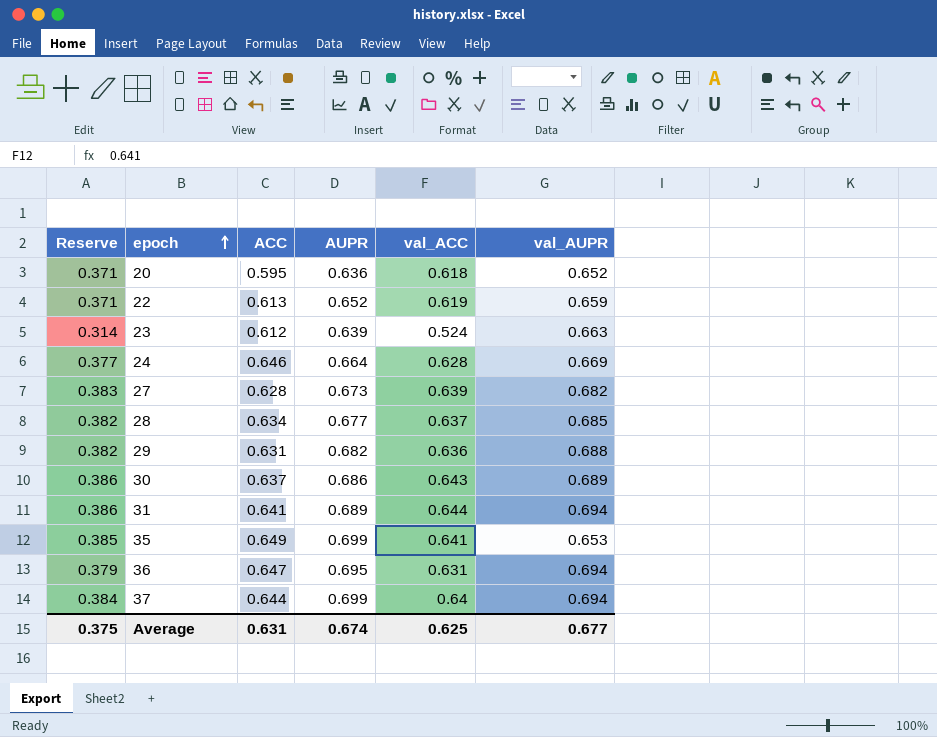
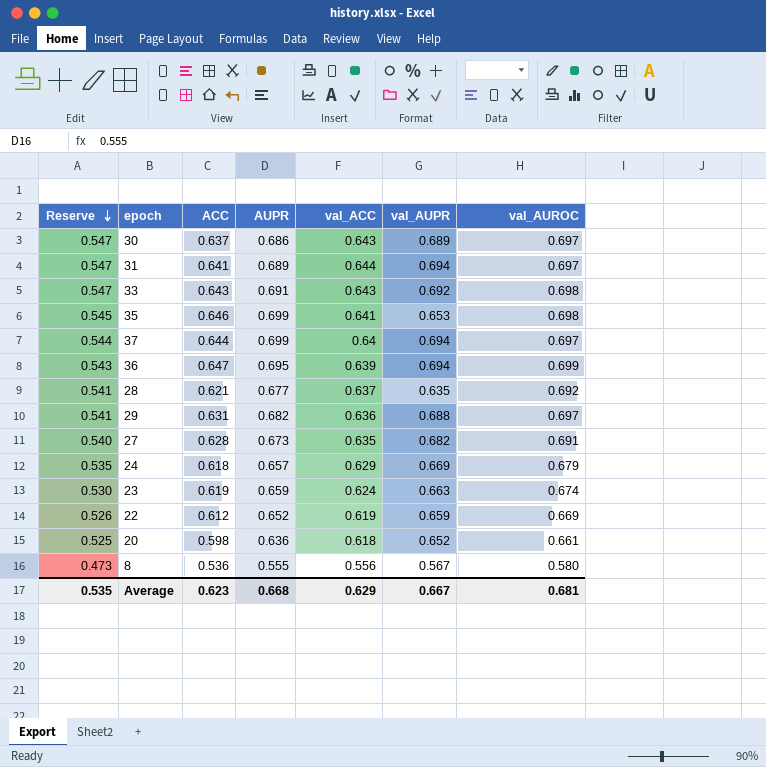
row order: epoch ascending -> Reserve descending
column Reserve | formula: [val_ACC] * 0.6 -> [val_ACC] * 0.85
column val_AUROC | position: none -> 7
row 33: none -> 0.547 | 0.643 | 0.691 | 0.643 | 0.692 | 0.698
35 | ACC: 0.649 -> 0.646
36 | val_ACC: 0.631 -> 0.639
28 | ACC: 0.634 -> 0.621
28 | val_AUPR: 0.685 -> 0.635
27 | val_ACC: 0.639 -> 0.635
24 | ACC: 0.646 -> 0.618
24 | AUPR: 0.664 -> 0.657
24 | val_ACC: 0.628 -> 0.629
23 | ACC: 0.612 -> 0.619
23 | AUPR: 0.639 -> 0.659
23 | val_ACC: 0.524 -> 0.624
22 | ACC: 0.613 -> 0.612
20 | ACC: 0.595 -> 0.598
row 8: none -> 0.473 | 0.536 | 0.555 | 0.556 | 0.567 | 0.580
Average | Reserve: 0.375 -> 0.535
Average | ACC: 0.631 -> 0.623
Average | AUPR: 0.674 -> 0.668
Average | val_ACC: 0.625 -> 0.629
Average | val_AUPR: 0.677 -> 0.667

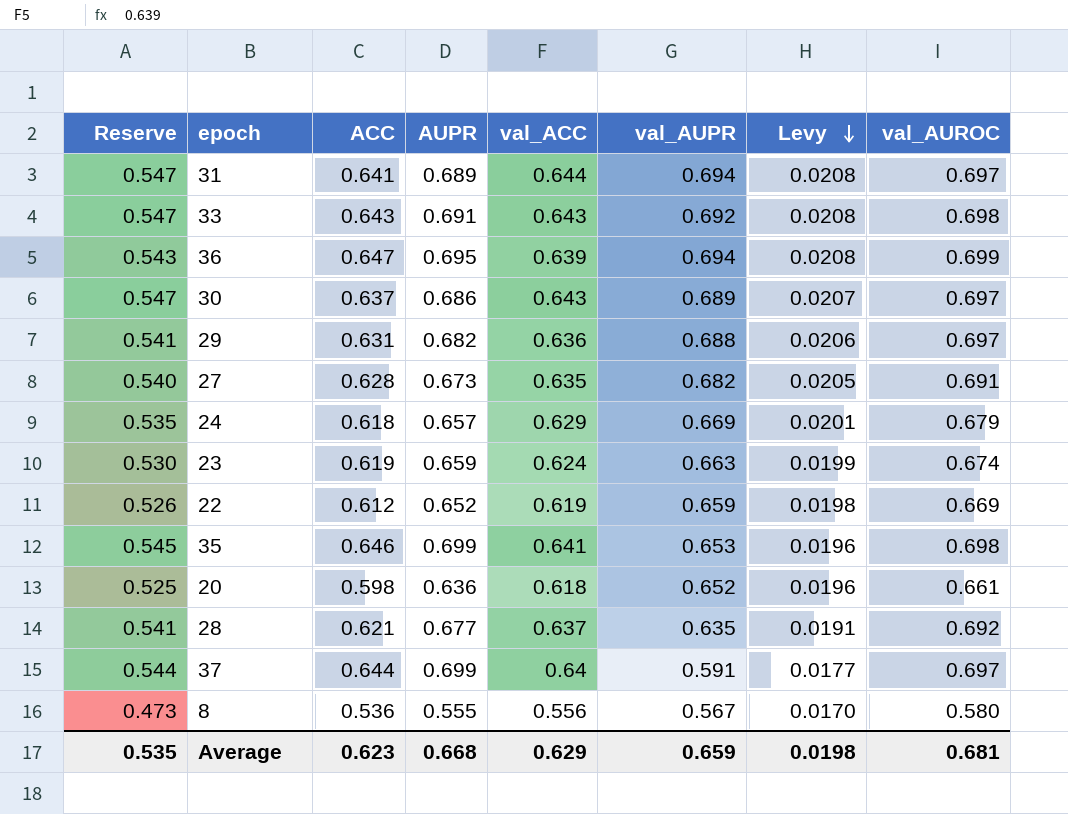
row order: Reserve descending -> Levy descending
column Levy | formula: none -> [val_AUPR] * 0.03
37 | val_AUPR: 0.694 -> 0.591
Average | val_AUPR: 0.667 -> 0.659

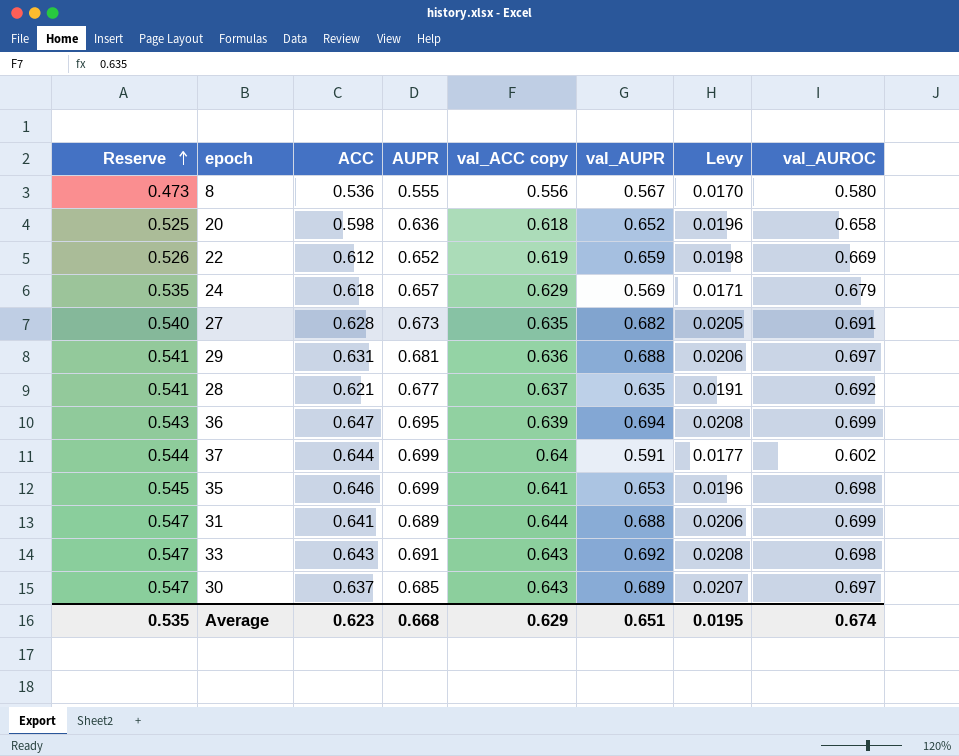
row order: Levy descending -> Reserve ascending
column name: val_ACC -> val_ACC copy
row 23: 0.530 | 0.619 | 0.659 | 0.624 | 0.663 | 0.0199 | 0.674 -> none
20 | val_AUROC: 0.661 -> 0.658
24 | val_AUPR: 0.669 -> 0.569
24 | Levy: 0.0201 -> 0.0171
29 | AUPR: 0.682 -> 0.681
37 | val_AUROC: 0.697 -> 0.602
31 | val_AUPR: 0.694 -> 0.688
31 | Levy: 0.0208 -> 0.0206
31 | val_AUROC: 0.697 -> 0.699
30 | AUPR: 0.686 -> 0.685
Average | val_AUPR: 0.659 -> 0.651
Average | Levy: 0.0198 -> 0.0195
Average | val_AUROC: 0.681 -> 0.674

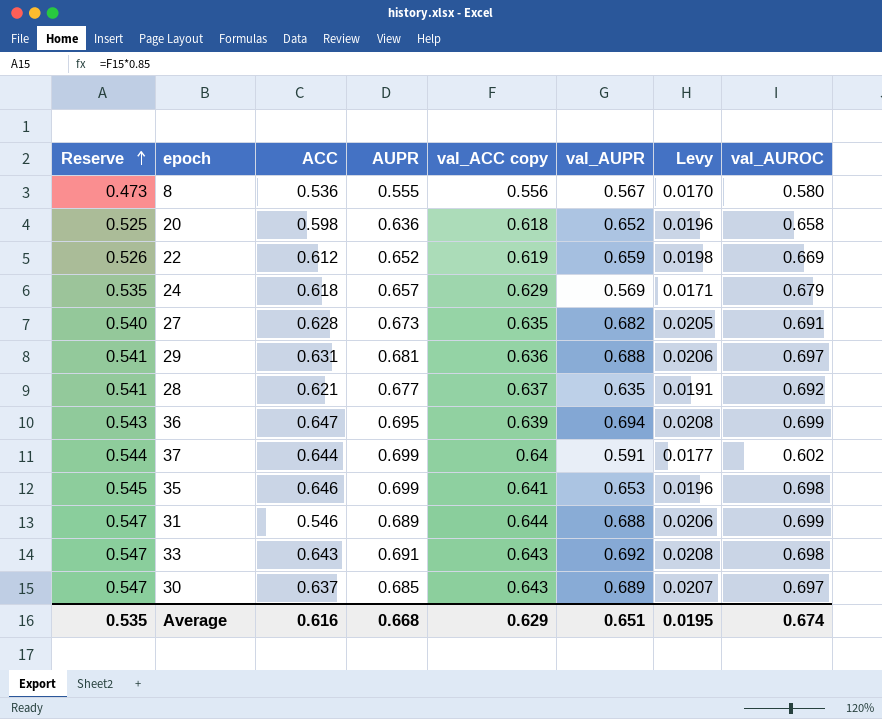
31 | ACC: 0.641 -> 0.546
Average | ACC: 0.623 -> 0.616

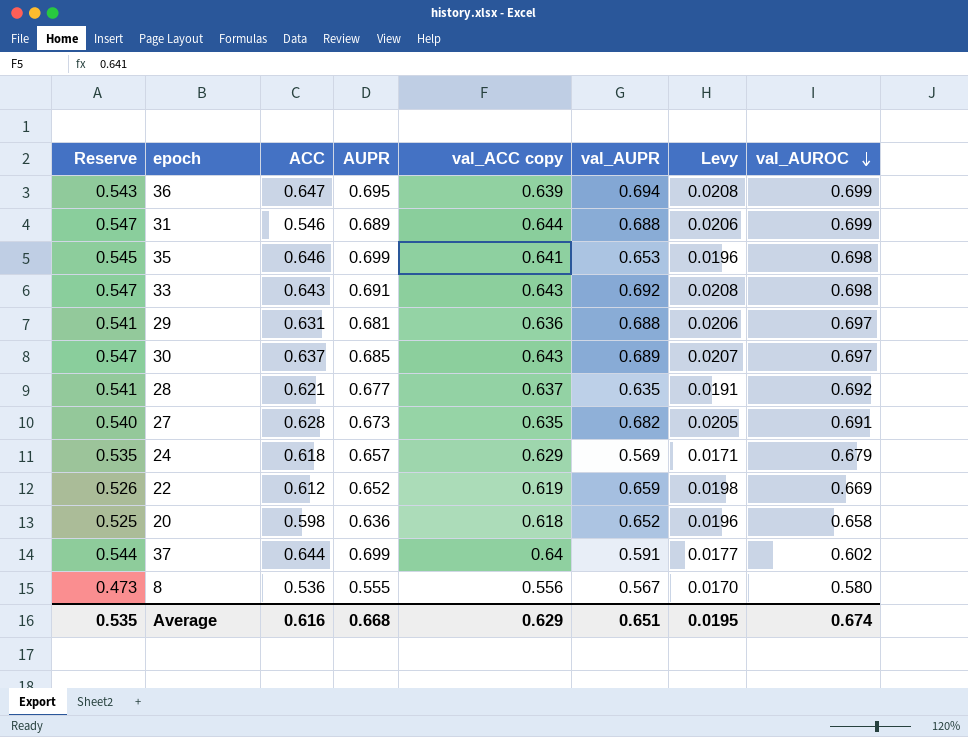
row order: Reserve ascending -> val_AUROC descending

